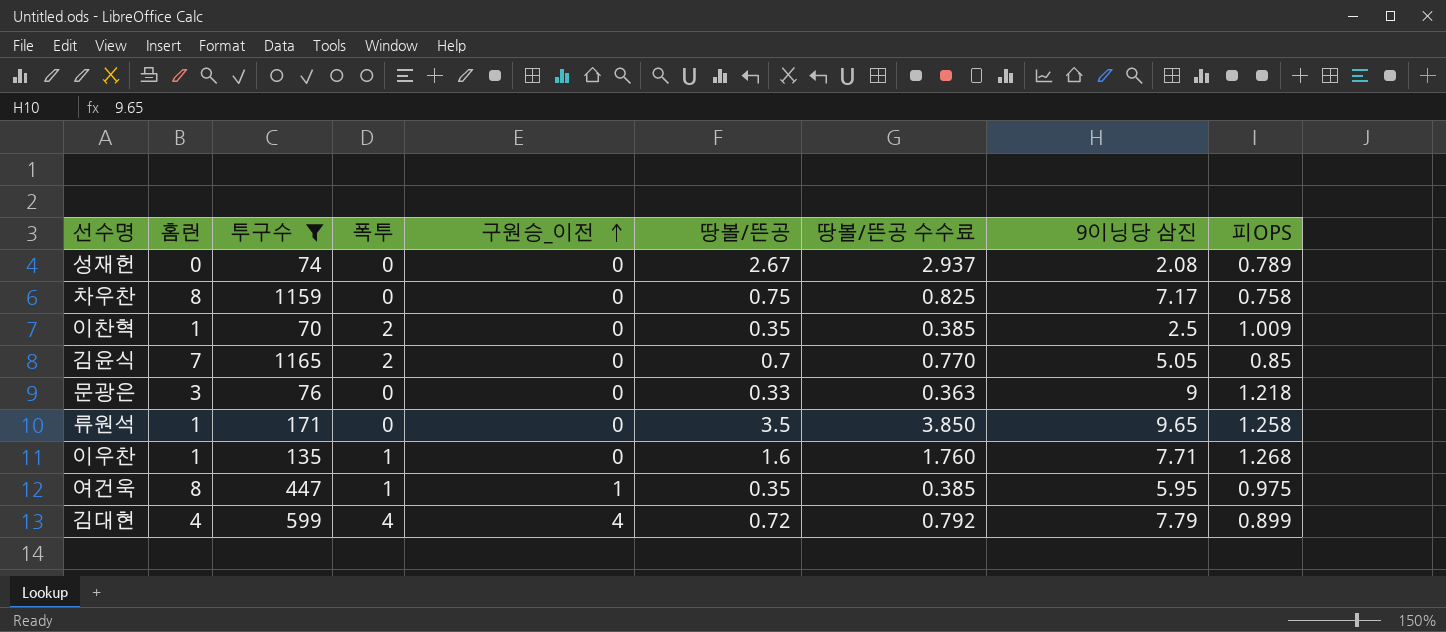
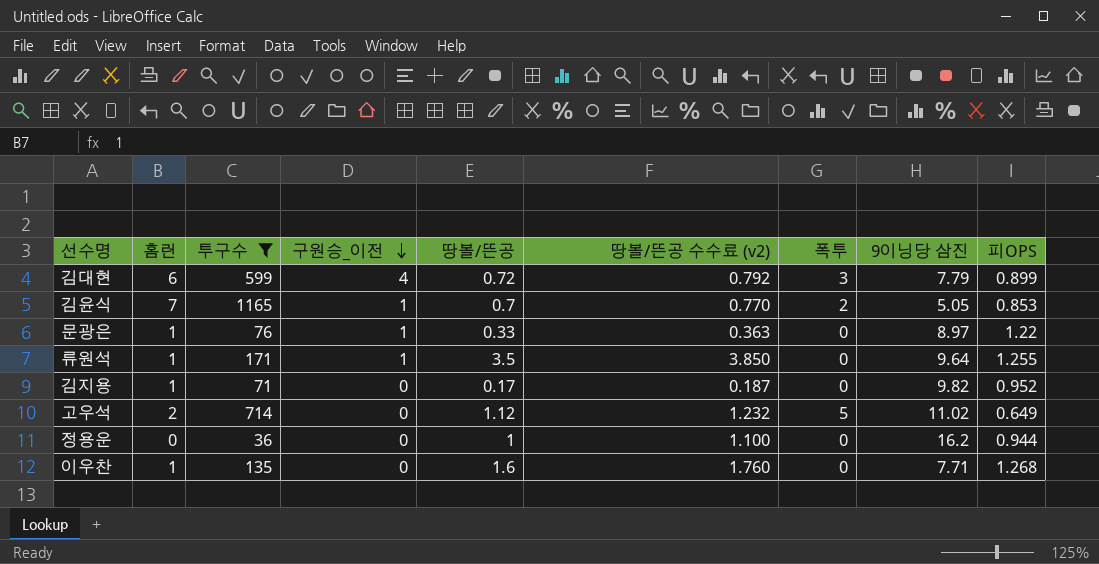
row order: 구원승_이전 ascending -> 구원승_이전 descending
column name: 땅볼/뜬공 수수료 -> 땅볼/뜬공 수수료 (v2)
column 폭투 | position: 4 -> 7
row 성재헌: 0 | 74 | 0 | 0 | 2.67 | 2.937 | 2.08 | 0.789 -> none
row 차우찬: 8 | 1159 | 0 | 0 | 0.75 | 0.825 | 7.17 | 0.758 -> none
row 이찬혁: 1 | 70 | 2 | 0 | 0.35 | 0.385 | 2.5 | 1.009 -> none
row 여건욱: 8 | 447 | 1 | 1 | 0.35 | 0.385 | 5.95 | 0.975 -> none
김대현 | 홈런: 4 -> 6
김대현 | 폭투: 4 -> 3
김윤식 | 구원승_이전: 0 -> 1
김윤식 | 피OPS: 0.85 -> 0.853
문광은 | 홈런: 3 -> 1
문광은 | 구원승_이전: 0 -> 1
문광은 | 9이닝당 삼진: 9 -> 8.97
문광은 | 피OPS: 1.218 -> 1.22
류원석 | 구원승_이전: 0 -> 1
류원석 | 9이닝당 삼진: 9.65 -> 9.64
류원석 | 피OPS: 1.258 -> 1.255
row 김지용: none -> 1 | 71 | 0 | 0.17 | 0.187 | 0 | 9.82 | 0.952
row 고우석: none -> 2 | 714 | 0 | 1.12 | 1.232 | 5 | 11.02 | 0.649
row 정용운: none -> 0 | 36 | 0 | 1 | 1.100 | 0 | 16.2 | 0.944
이우찬 | 폭투: 1 -> 0

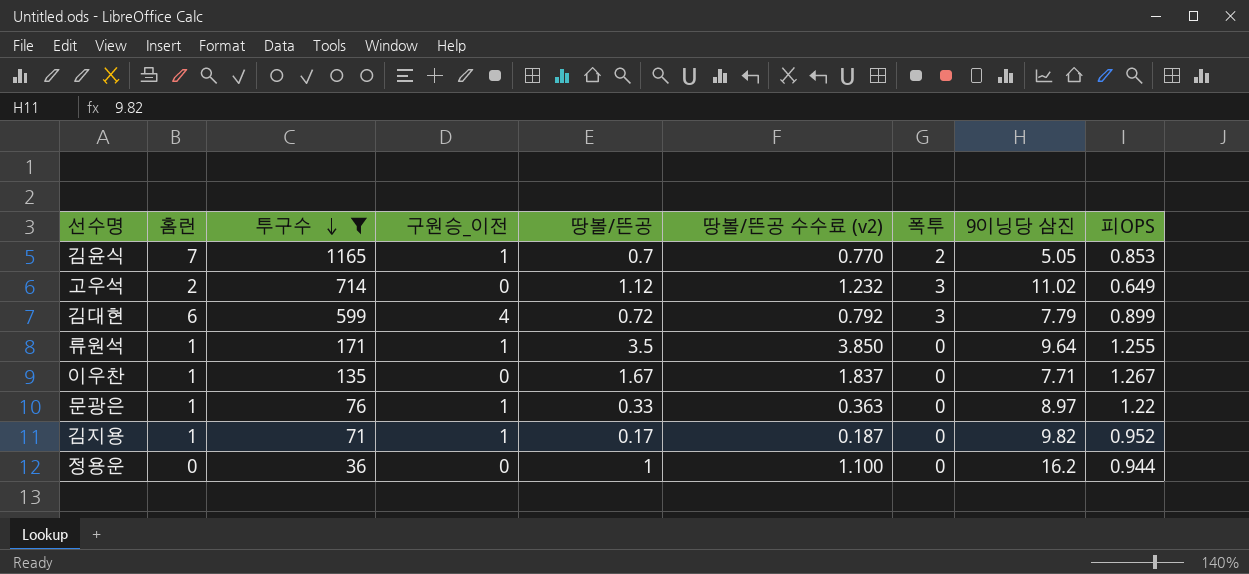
row order: 구원승_이전 descending -> 투구수 descending
고우석 | 폭투: 5 -> 3
이우찬 | 땅볼/뜬공: 1.6 -> 1.67
이우찬 | 땅볼/뜬공 수수료 (v2): 1.760 -> 1.837
이우찬 | 피OPS: 1.268 -> 1.267
김지용 | 구원승_이전: 0 -> 1

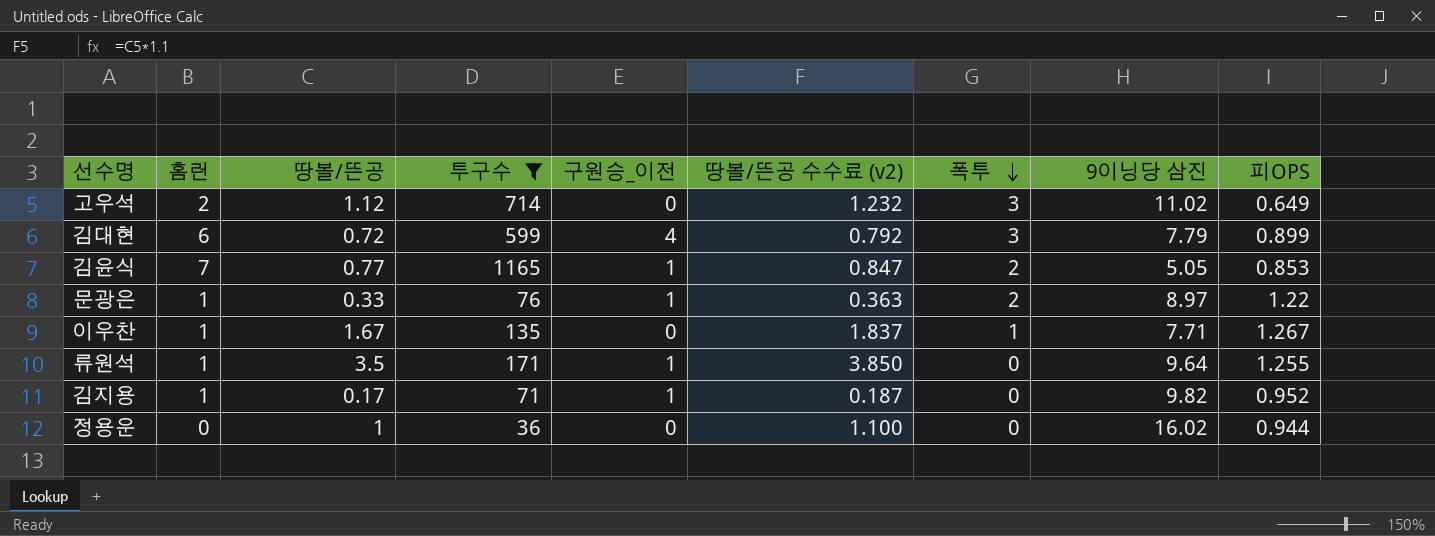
row order: 투구수 descending -> 폭투 descending
column 땅볼/뜬공 | position: 5 -> 3
김윤식 | 땅볼/뜬공: 0.7 -> 0.77
김윤식 | 땅볼/뜬공 수수료 (v2): 0.770 -> 0.847
문광은 | 폭투: 0 -> 2
이우찬 | 폭투: 0 -> 1
정용운 | 9이닝당 삼진: 16.2 -> 16.02

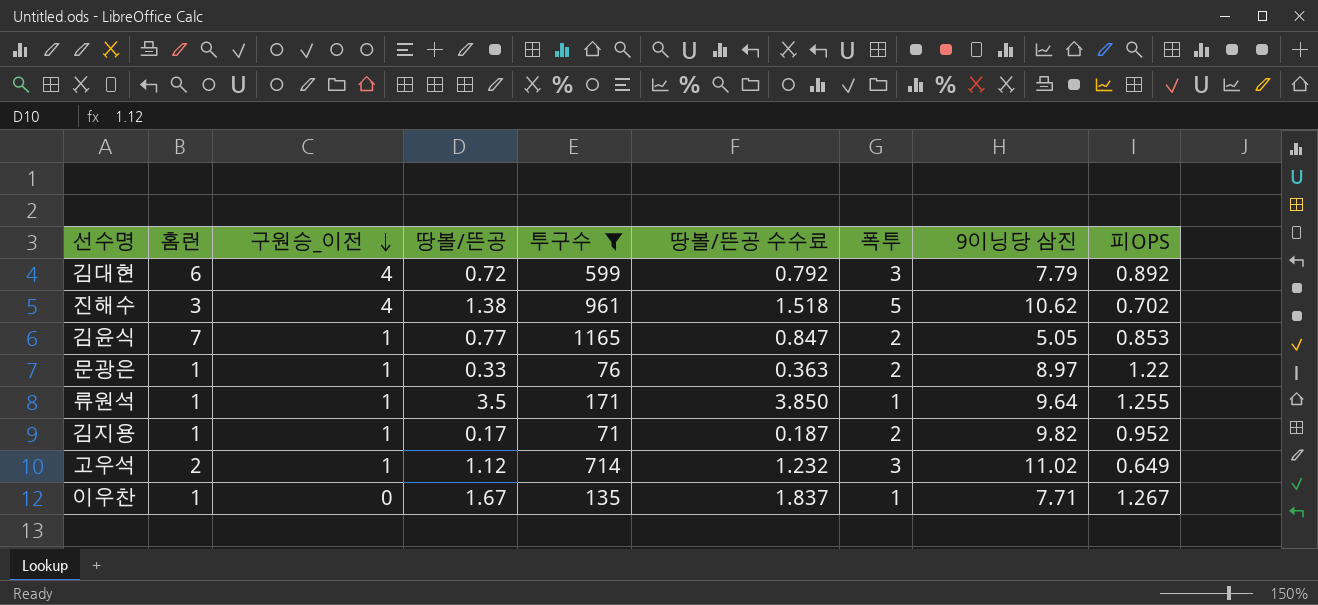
row order: 폭투 descending -> 구원승_이전 descending
column 구원승_이전 | position: 5 -> 3
column name: 땅볼/뜬공 수수료 (v2) -> 땅볼/뜬공 수수료
row 정용운: 0 | 1 | 36 | 0 | 1.100 | 0 | 16.02 | 0.944 -> none
김대현 | 피OPS: 0.899 -> 0.892
row 진해수: none -> 3 | 4 | 1.38 | 961 | 1.518 | 5 | 10.62 | 0.702
류원석 | 폭투: 0 -> 1
김지용 | 폭투: 0 -> 2
고우석 | 구원승_이전: 0 -> 1

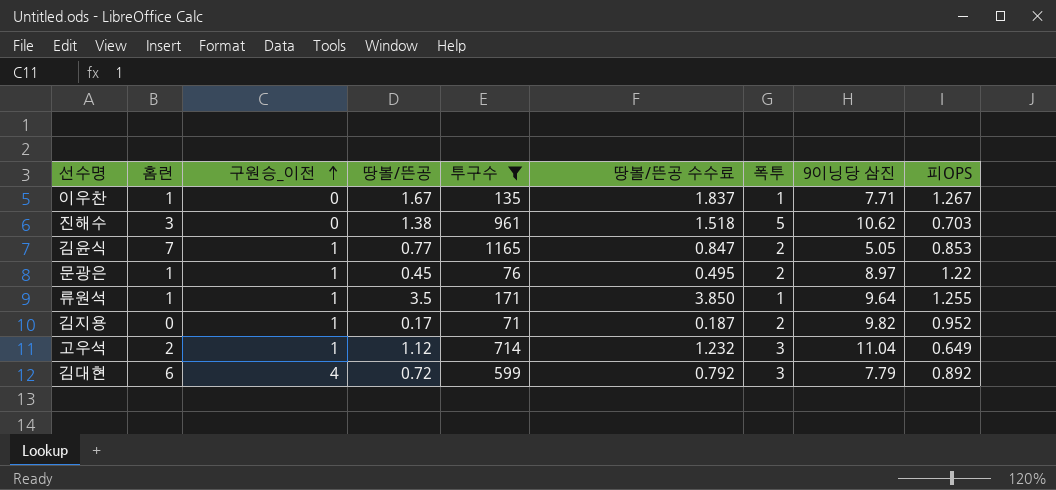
row order: 구원승_이전 descending -> 구원승_이전 ascending
진해수 | 구원승_이전: 4 -> 0
진해수 | 피OPS: 0.702 -> 0.703
문광은 | 땅볼/뜬공: 0.33 -> 0.45
문광은 | 땅볼/뜬공 수수료: 0.363 -> 0.495
김지용 | 홈런: 1 -> 0
고우석 | 9이닝당 삼진: 11.02 -> 11.04

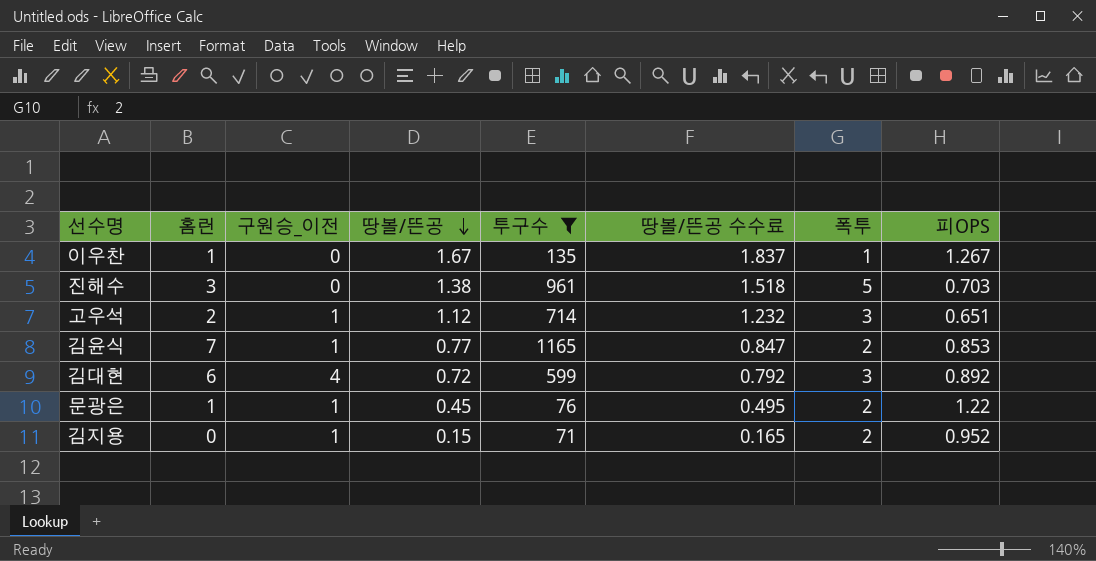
row order: 구원승_이전 ascending -> 땅볼/뜬공 descending
column 9이닝당 삼진 | position: 8 -> none
row 류원석: 1 | 1 | 3.5 | 171 | 3.850 | 1 | 9.64 | 1.255 -> none
고우석 | 피OPS: 0.649 -> 0.651
김지용 | 땅볼/뜬공: 0.17 -> 0.15
김지용 | 땅볼/뜬공 수수료: 0.187 -> 0.165

